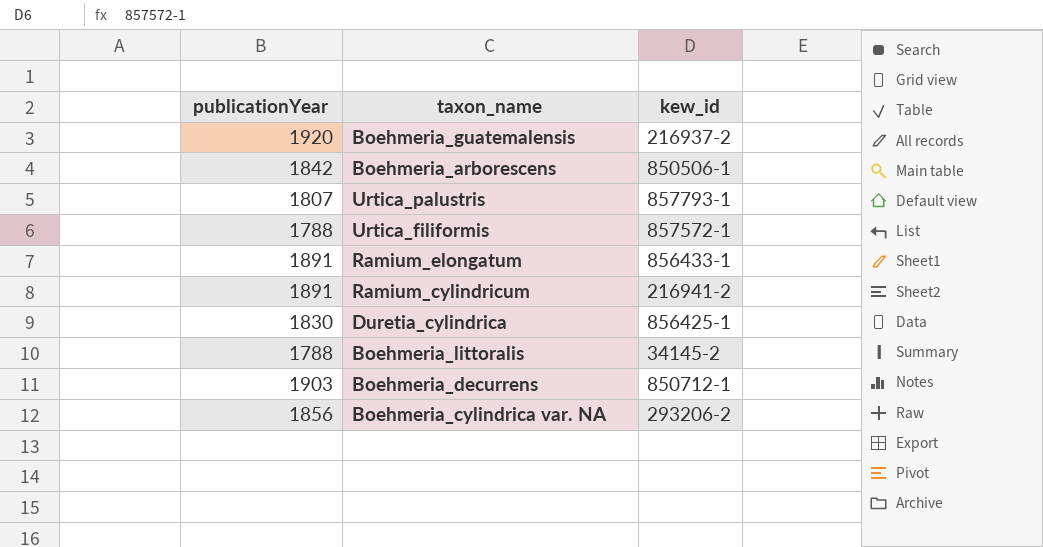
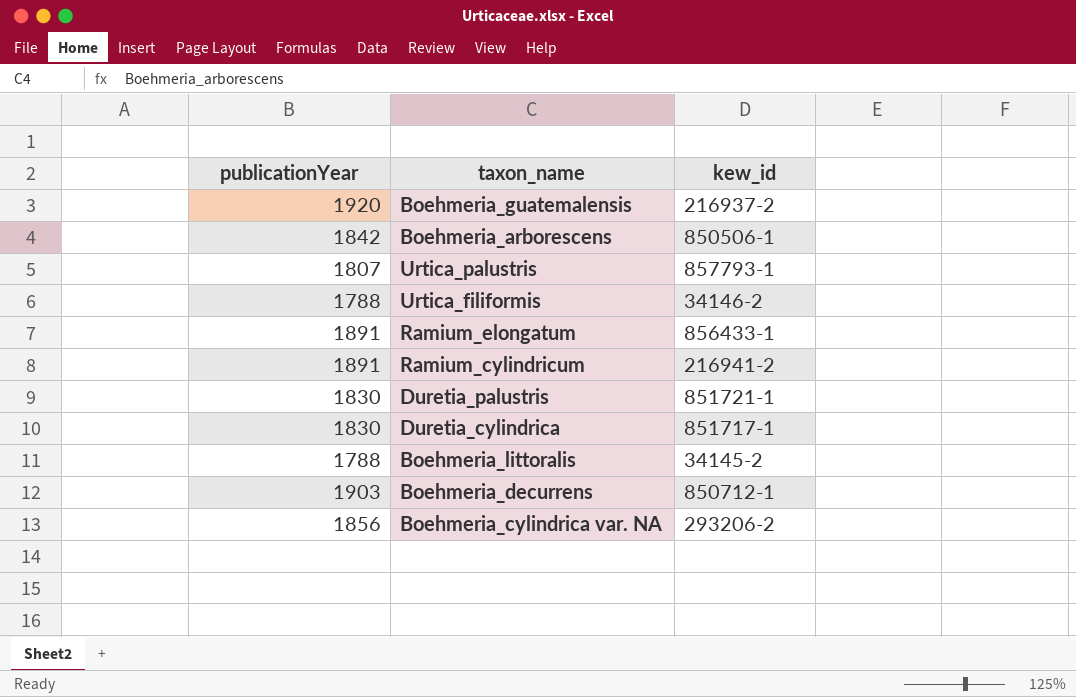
Urtica_filiformis | kew_id: 857572-1 -> 34146-2
row Duretia_palustris: none -> 1830 | 851721-1
Duretia_cylindrica | kew_id: 856425-1 -> 851717-1

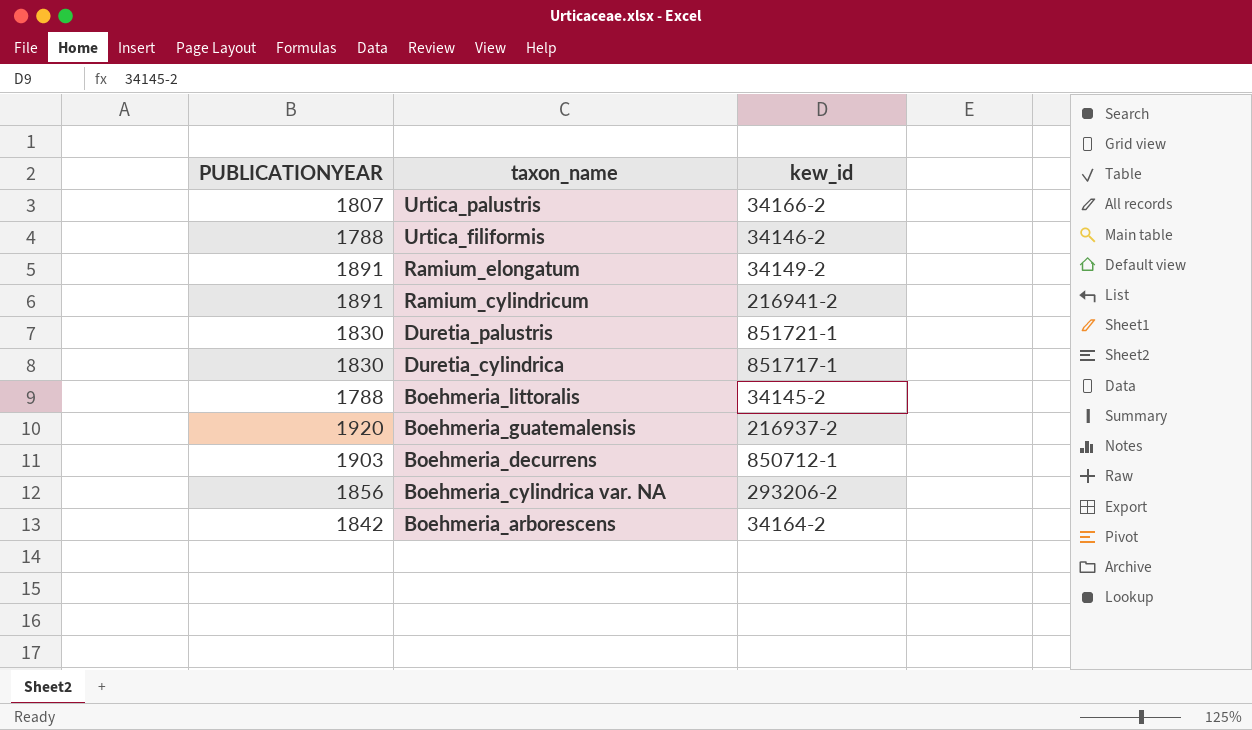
row order: none -> taxon_name descending
column name: publicationYear -> PUBLICATIONYEAR
Urtica_palustris | kew_id: 857793-1 -> 34166-2
Ramium_elongatum | kew_id: 856433-1 -> 34149-2
Boehmeria_arborescens | kew_id: 850506-1 -> 34164-2

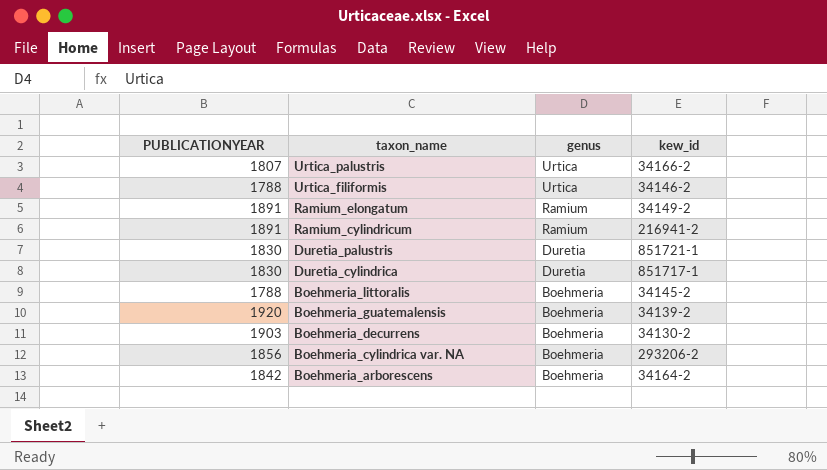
column genus | position: none -> 3
Boehmeria_guatemalensis | kew_id: 216937-2 -> 34139-2
Boehmeria_decurrens | kew_id: 850712-1 -> 34130-2

